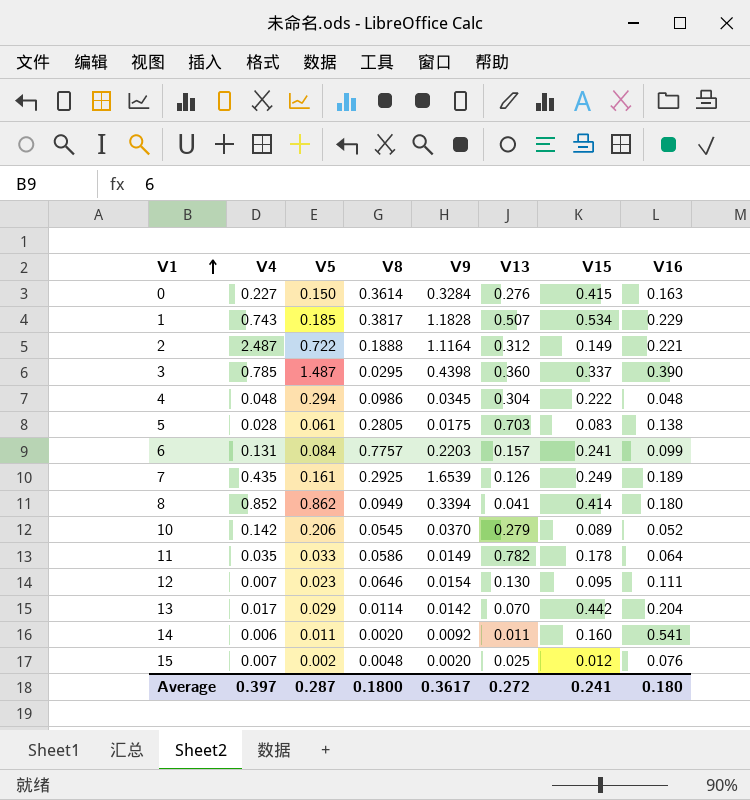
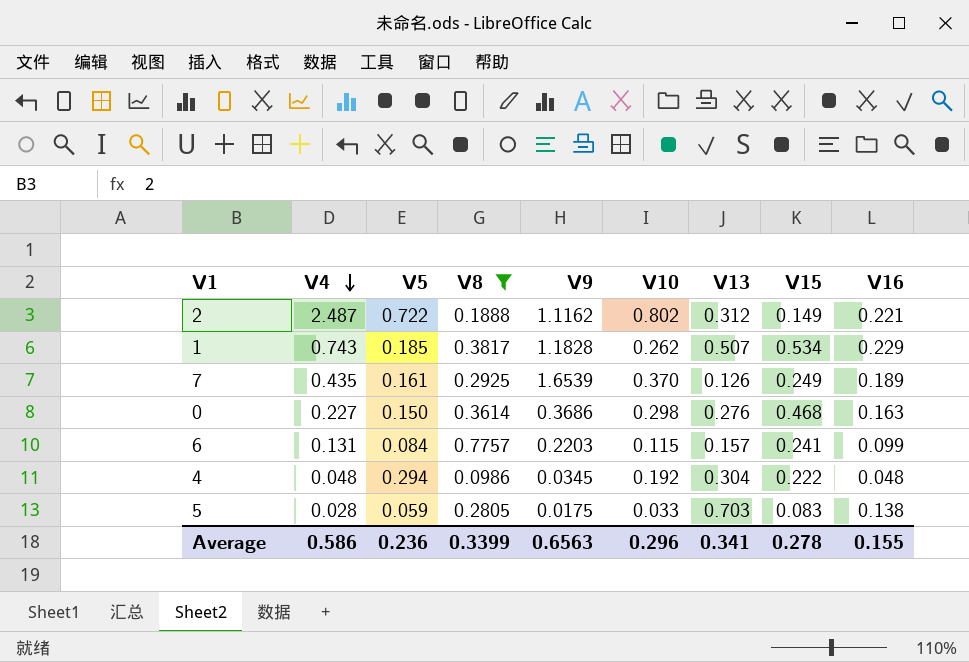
filter: none -> V8 >= 0.0986
row order: V1 ascending -> V4 descending
column V10 | position: none -> 6
2 | V9: 1.1164 -> 1.1162
0 | V9: 0.3284 -> 0.3686
0 | V15: 0.415 -> 0.468
5 | V5: 0.061 -> 0.059
Average | V4: 0.397 -> 0.586
Average | V5: 0.287 -> 0.236
Average | V8: 0.1800 -> 0.3399
Average | V9: 0.3617 -> 0.6563
Average | V13: 0.272 -> 0.341
Average | V15: 0.241 -> 0.278
Average | V16: 0.180 -> 0.155

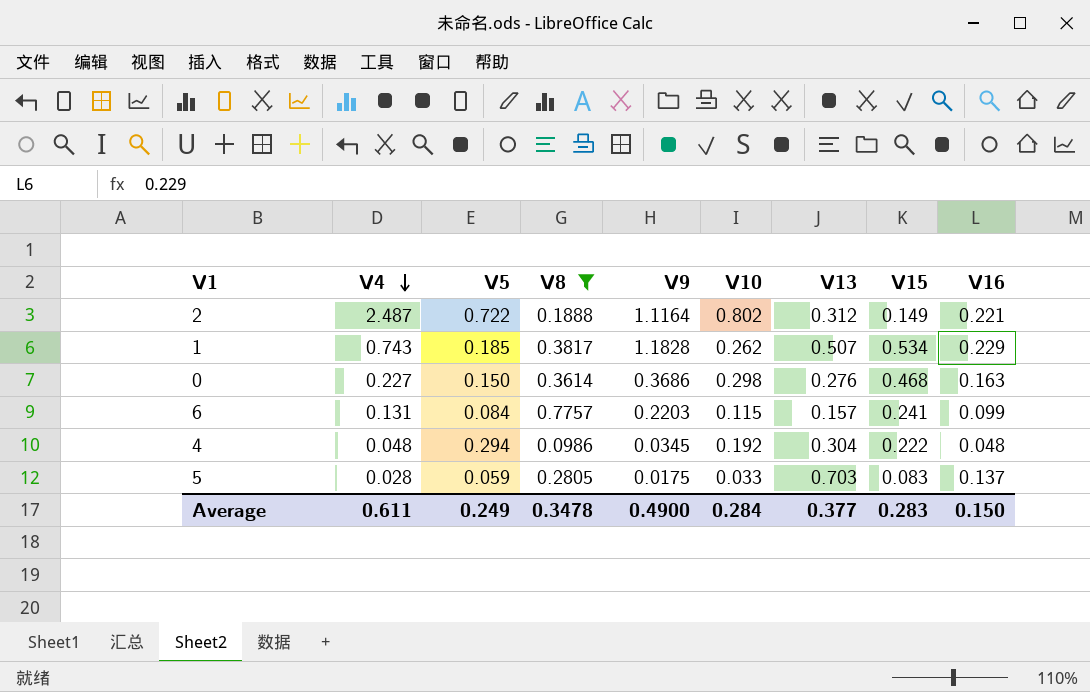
row 7: 0.435 | 0.161 | 0.2925 | 1.6539 | 0.370 | 0.126 | 0.249 | 0.189 -> none
2 | V9: 1.1162 -> 1.1164
5 | V16: 0.138 -> 0.137
Average | V4: 0.586 -> 0.611
Average | V5: 0.236 -> 0.249
Average | V8: 0.3399 -> 0.3478
Average | V9: 0.6563 -> 0.4900
Average | V10: 0.296 -> 0.284
Average | V13: 0.341 -> 0.377
Average | V15: 0.278 -> 0.283
Average | V16: 0.155 -> 0.150

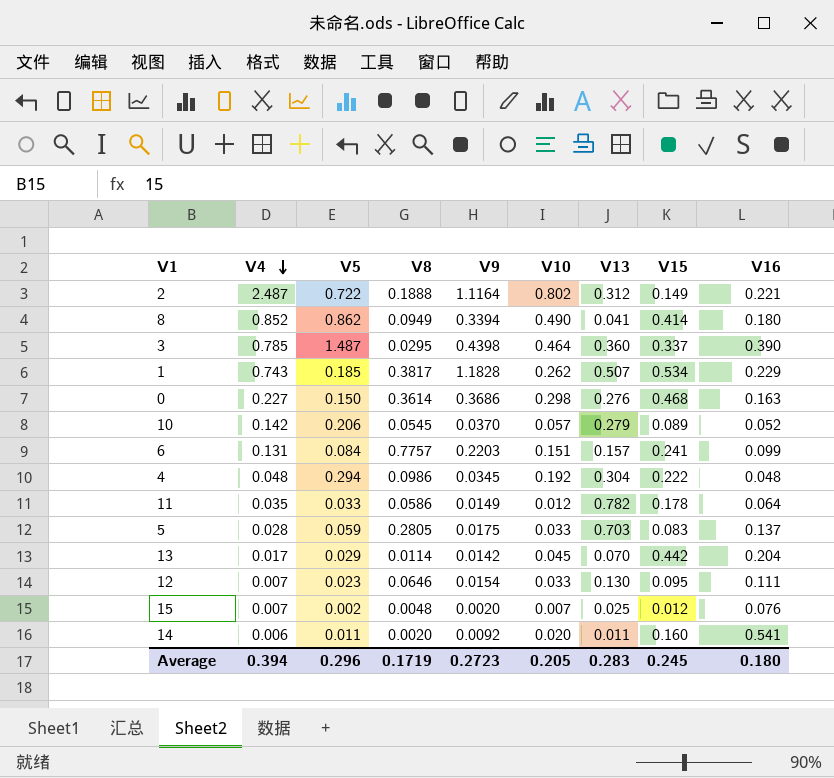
filter: V8 >= 0.0986 -> none
6 | V10: 0.115 -> 0.151
Average | V4: 0.611 -> 0.394
Average | V5: 0.249 -> 0.296
Average | V8: 0.3478 -> 0.1719
Average | V9: 0.4900 -> 0.2723
Average | V10: 0.284 -> 0.205
Average | V13: 0.377 -> 0.283
Average | V15: 0.283 -> 0.245
Average | V16: 0.150 -> 0.180

